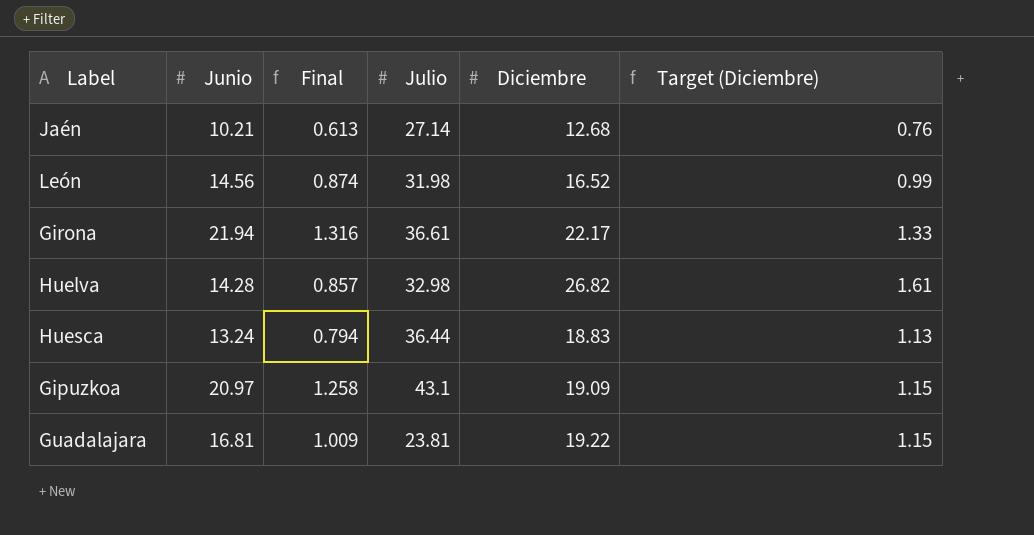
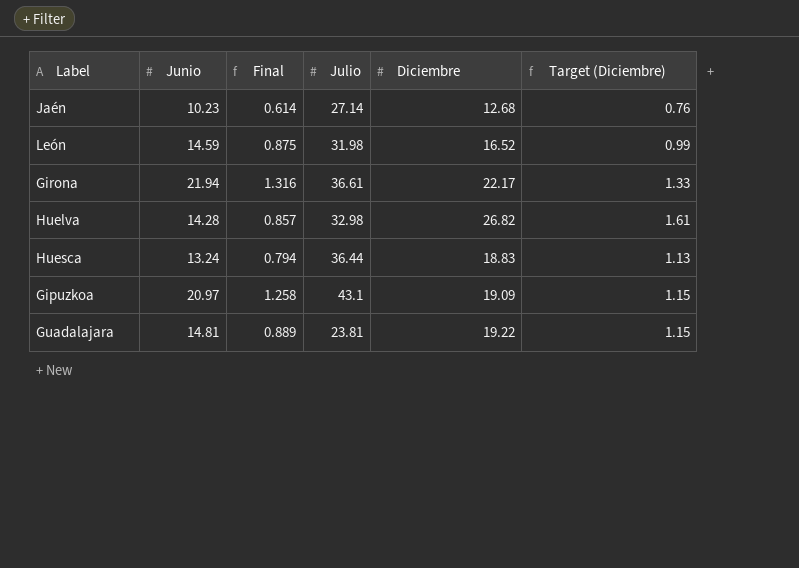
Jaén | Junio: 10.21 -> 10.23
Jaén | Final: 0.613 -> 0.614
León | Junio: 14.56 -> 14.59
León | Final: 0.874 -> 0.875
Guadalajara | Junio: 16.81 -> 14.81
Guadalajara | Final: 1.009 -> 0.889

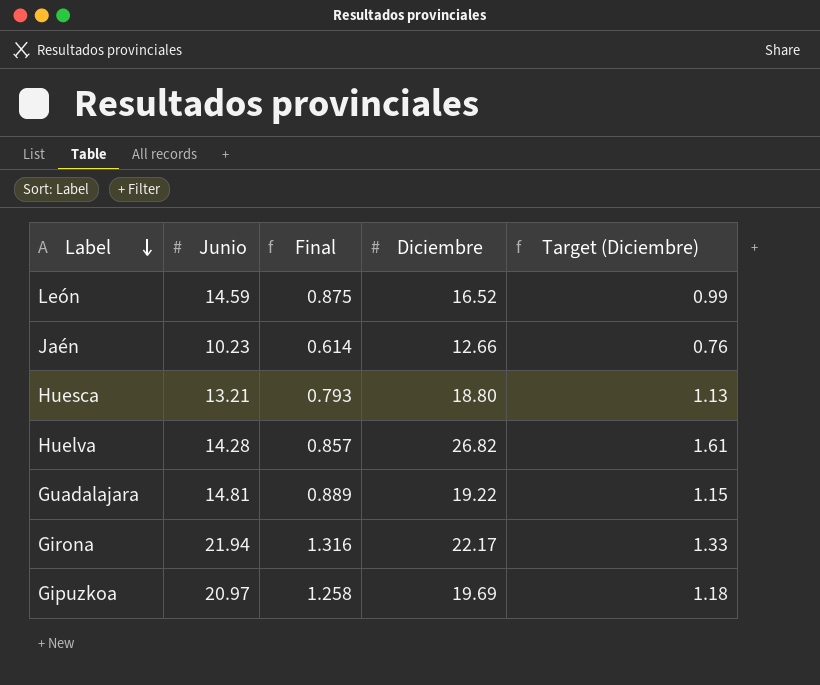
row order: none -> Label descending
column Julio | position: 4 -> none
Jaén | Diciembre: 12.68 -> 12.66
Huesca | Junio: 13.24 -> 13.21
Huesca | Final: 0.794 -> 0.793
Huesca | Diciembre: 18.83 -> 18.80
Gipuzkoa | Diciembre: 19.09 -> 19.69
Gipuzkoa | Target (Diciembre): 1.15 -> 1.18

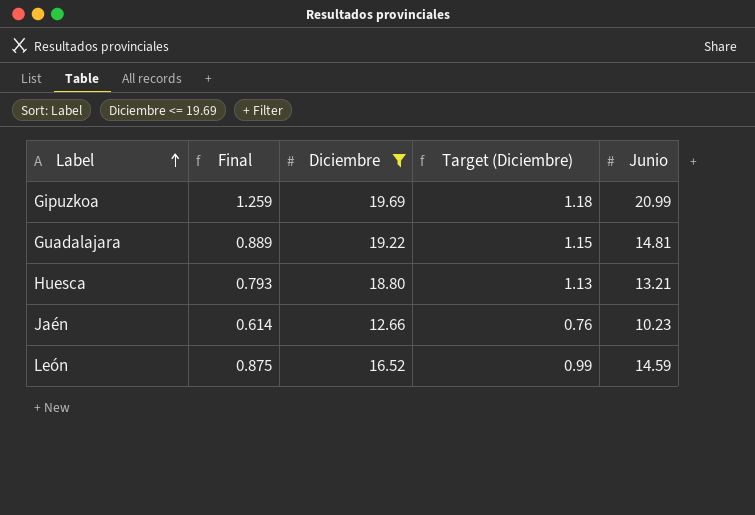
filter: none -> Diciembre <= 19.69
row order: Label descending -> Label ascending
column Junio | position: 2 -> 5
Gipuzkoa | Final: 1.258 -> 1.259
Gipuzkoa | Junio: 20.97 -> 20.99

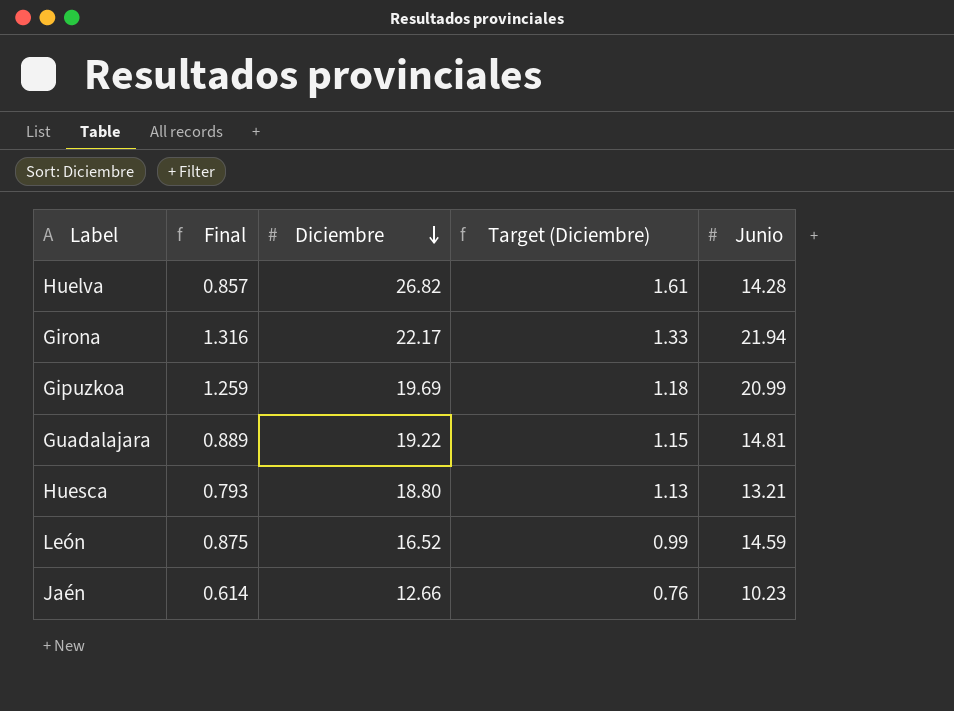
filter: Diciembre <= 19.69 -> none
row order: Label ascending -> Diciembre descending

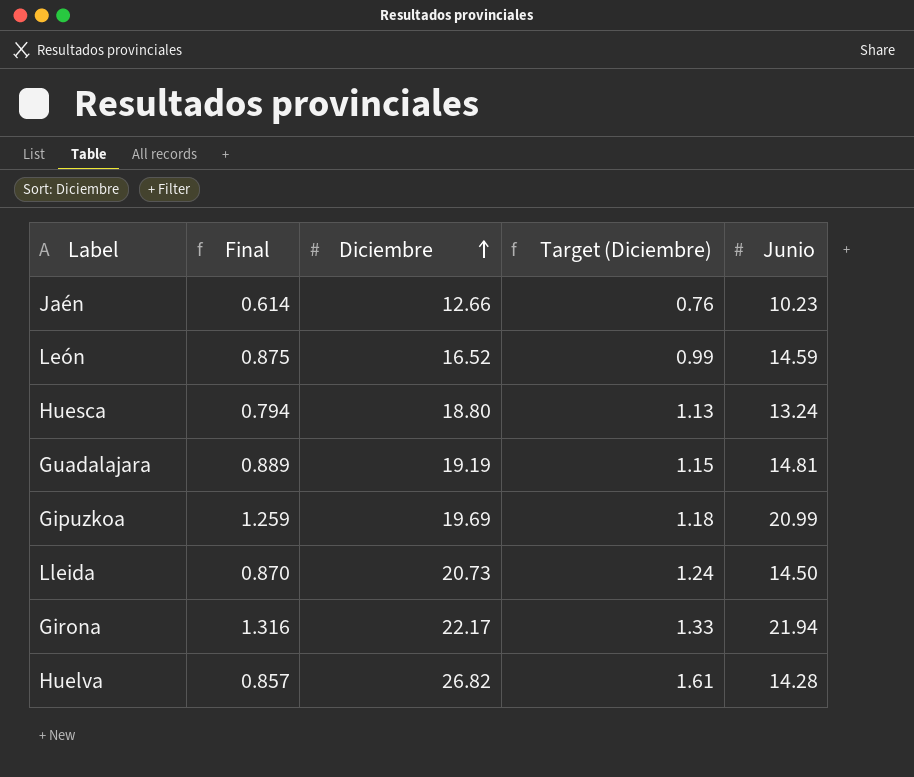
row order: Diciembre descending -> Diciembre ascending
Huesca | Final: 0.793 -> 0.794
Huesca | Junio: 13.21 -> 13.24
Guadalajara | Diciembre: 19.22 -> 19.19
row Lleida: none -> 0.870 | 20.73 | 1.24 | 14.50

